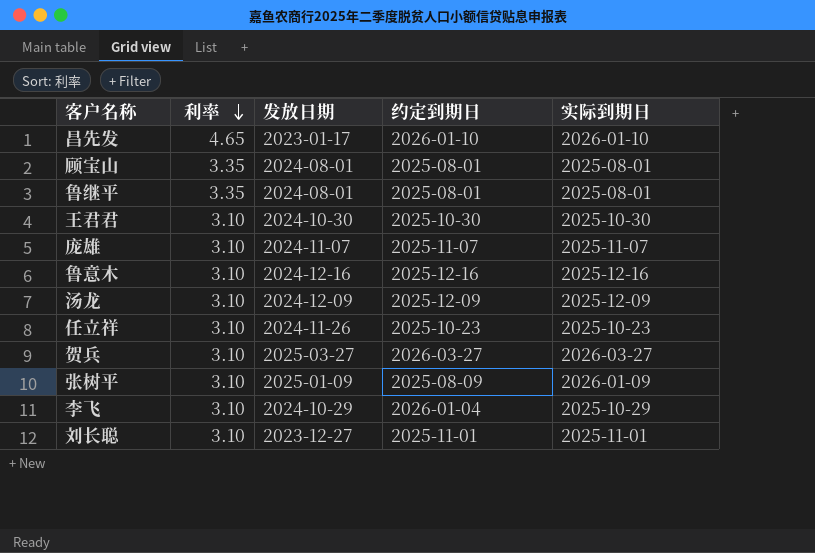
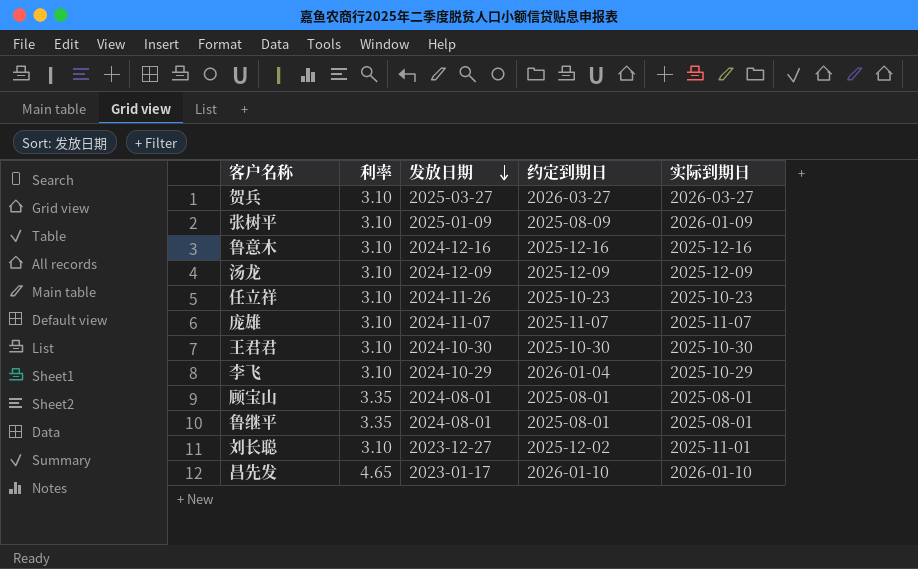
row order: 利率 descending -> 发放日期 descending
刘长聪 | 约定到期日: 2025-11-01 -> 2025-12-02

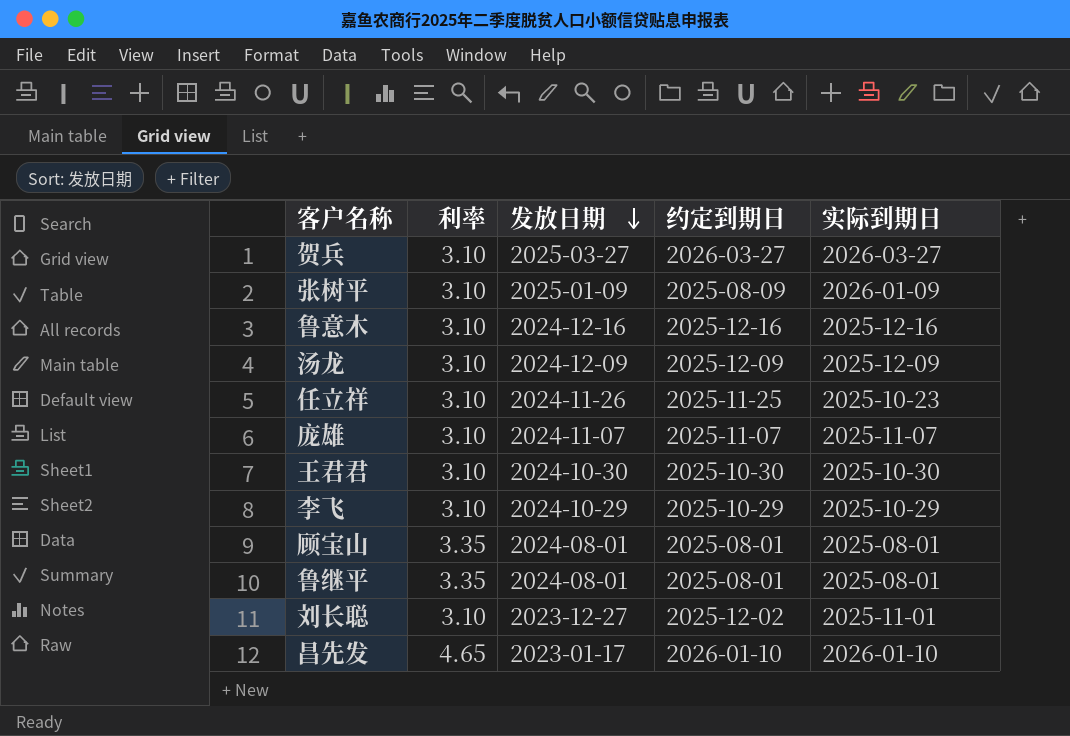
任立祥 | 约定到期日: 2025-10-23 -> 2025-11-25
李飞 | 约定到期日: 2026-01-04 -> 2025-10-29

